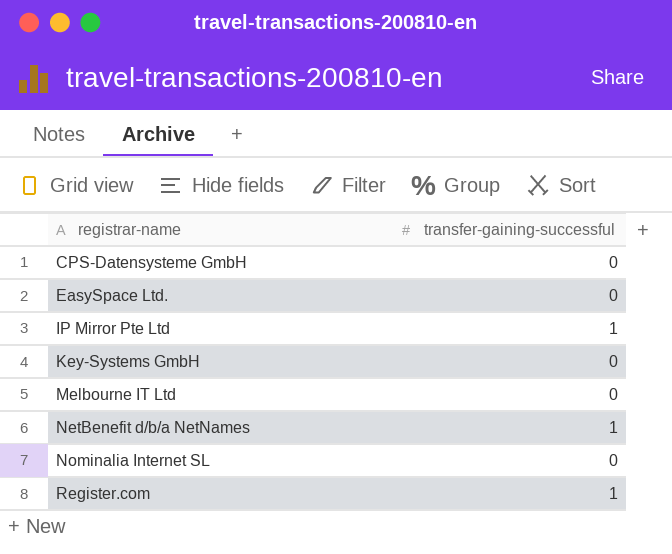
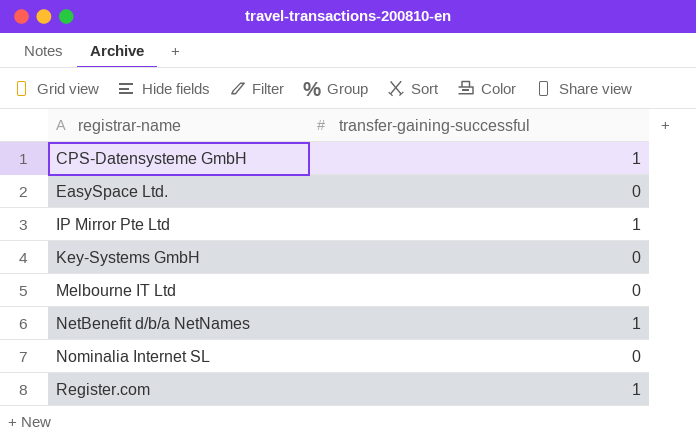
CPS-Datensysteme GmbH | transfer-gaining-successful: 0 -> 1

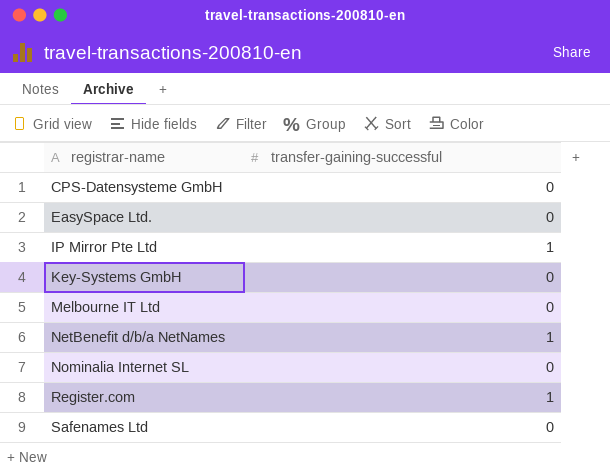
CPS-Datensysteme GmbH | transfer-gaining-successful: 1 -> 0
row Safenames Ltd: none -> 0

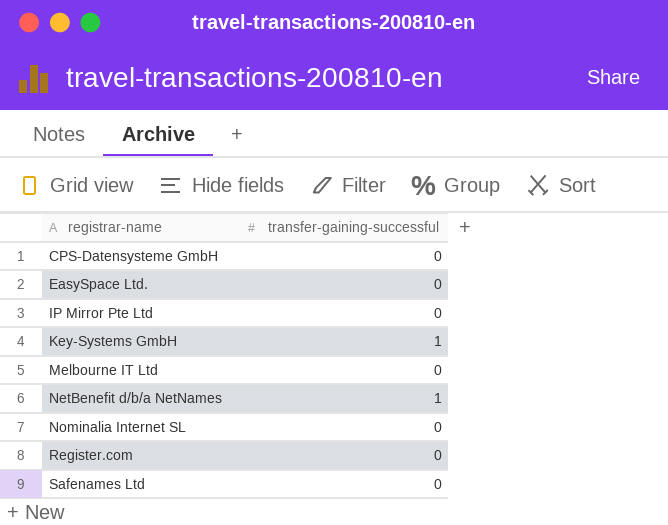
IP Mirror Pte Ltd | transfer-gaining-successful: 1 -> 0
Key-Systems GmbH | transfer-gaining-successful: 0 -> 1
Register.com | transfer-gaining-successful: 1 -> 0

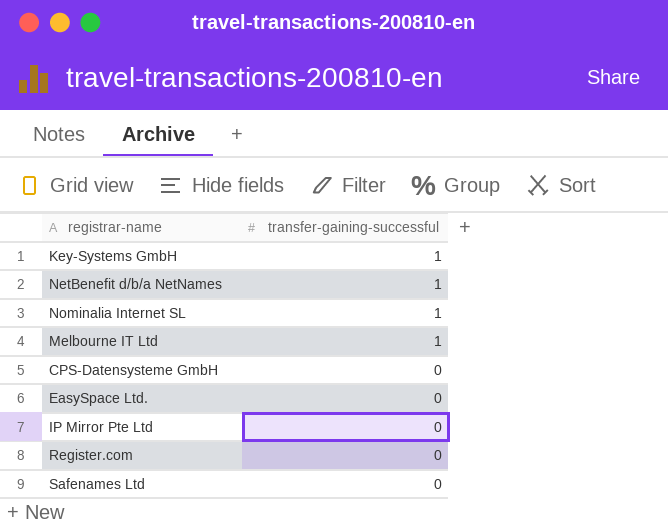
row order: registrar-name ascending -> transfer-gaining-successful descending
Nominalia Internet SL | transfer-gaining-successful: 0 -> 1
Melbourne IT Ltd | transfer-gaining-successful: 0 -> 1

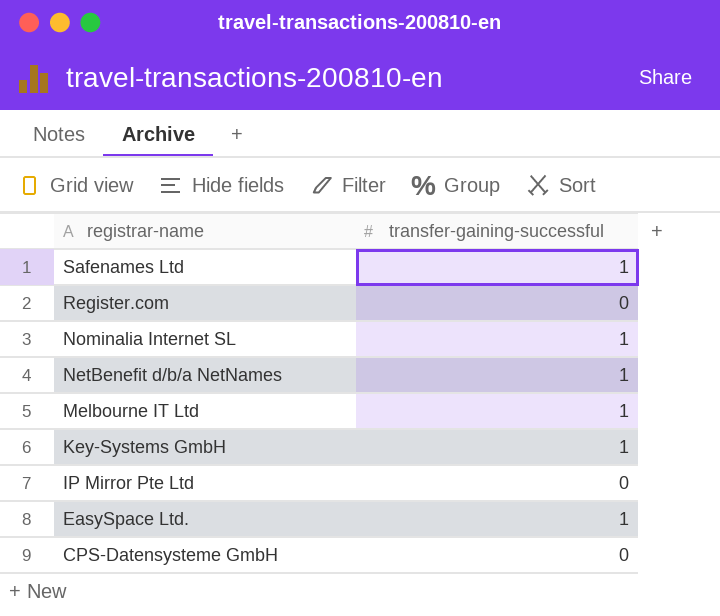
row order: transfer-gaining-successful descending -> registrar-name descending
Safenames Ltd | transfer-gaining-successful: 0 -> 1
EasySpace Ltd. | transfer-gaining-successful: 0 -> 1

